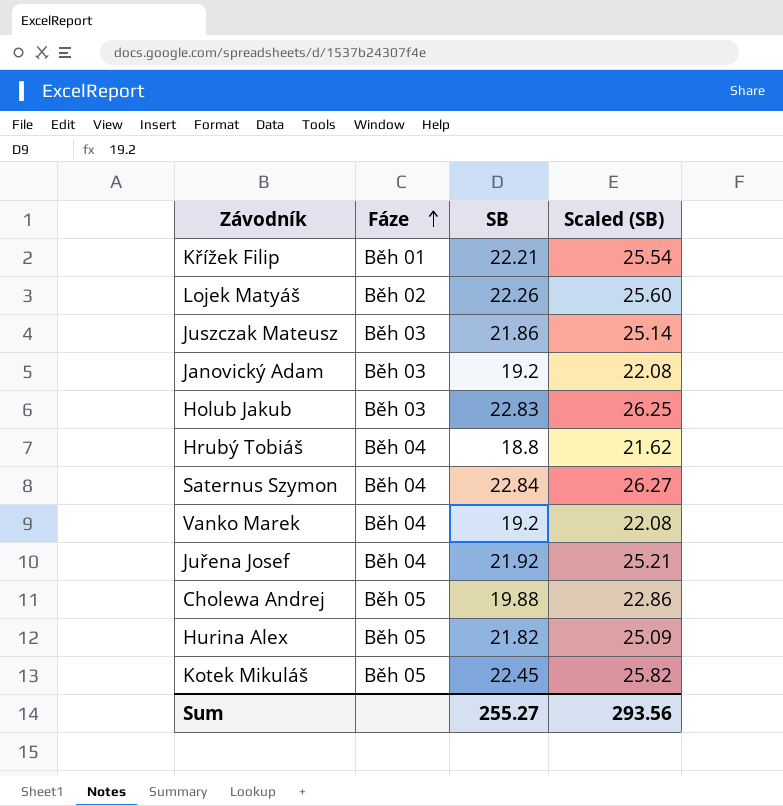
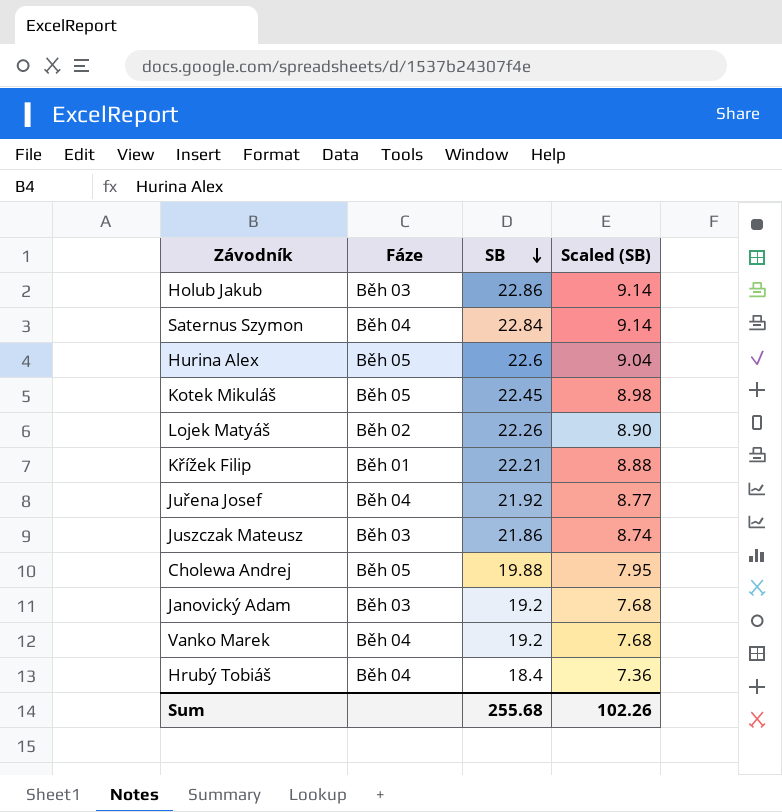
row order: Fáze ascending -> SB descending
column Scaled (SB) | formula: [SB] * 1.15 -> [SB] * 0.4
Holub Jakub | SB: 22.83 -> 22.86
Hurina Alex | SB: 21.82 -> 22.6
Hrubý Tobiáš | SB: 18.8 -> 18.4
Sum | SB: 255.27 -> 255.68
Sum | Scaled (SB): 293.56 -> 102.26

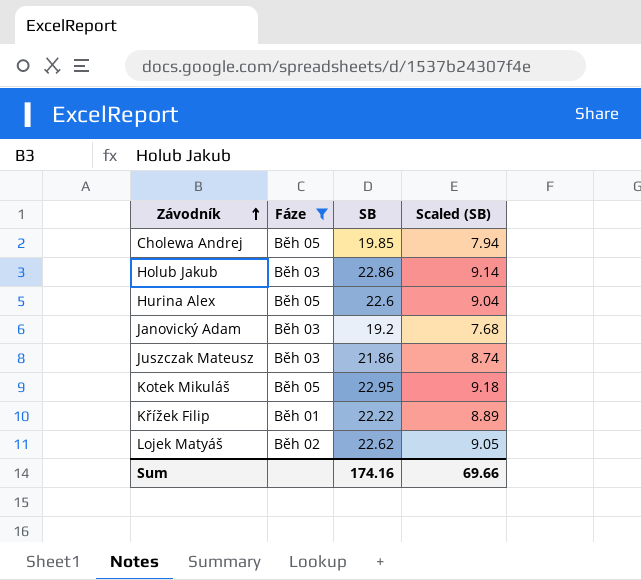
filter: none -> Fáze != Běh 04
row order: SB descending -> Závodník ascending
Cholewa Andrej | SB: 19.88 -> 19.85
Cholewa Andrej | Scaled (SB): 7.95 -> 7.94
Kotek Mikuláš | SB: 22.45 -> 22.95
Kotek Mikuláš | Scaled (SB): 8.98 -> 9.18
Křížek Filip | SB: 22.21 -> 22.22
Křížek Filip | Scaled (SB): 8.88 -> 8.89
Lojek Matyáš | SB: 22.26 -> 22.62
Lojek Matyáš | Scaled (SB): 8.90 -> 9.05
Sum | SB: 255.68 -> 174.16
Sum | Scaled (SB): 102.26 -> 69.66

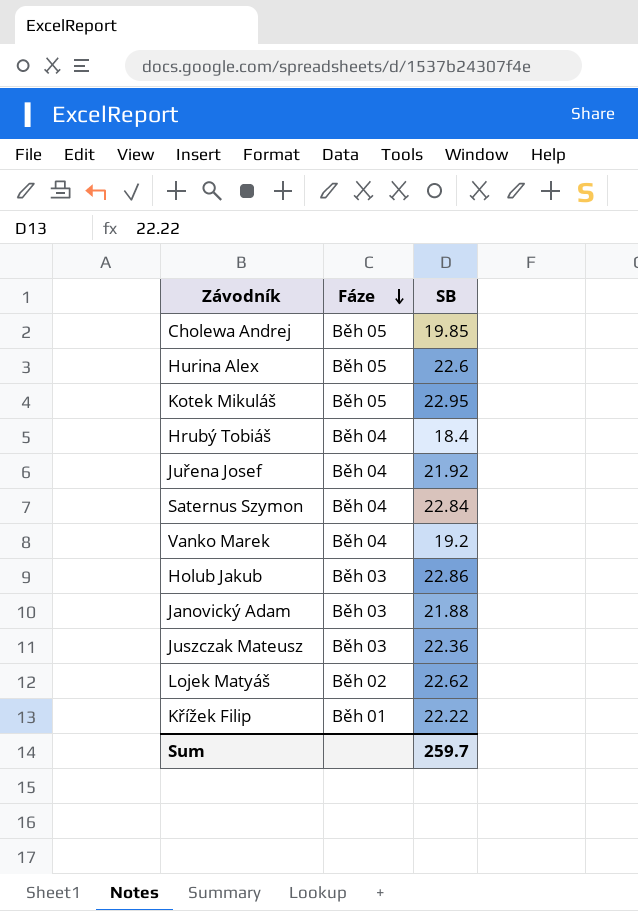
filter: Fáze != Běh 04 -> none
row order: Závodník ascending -> Fáze descending
column Scaled (SB) | formula: [SB] * 0.4 -> none
Janovický Adam | SB: 19.2 -> 21.88
Juszczak Mateusz | SB: 21.86 -> 22.36
Sum | SB: 174.16 -> 259.7

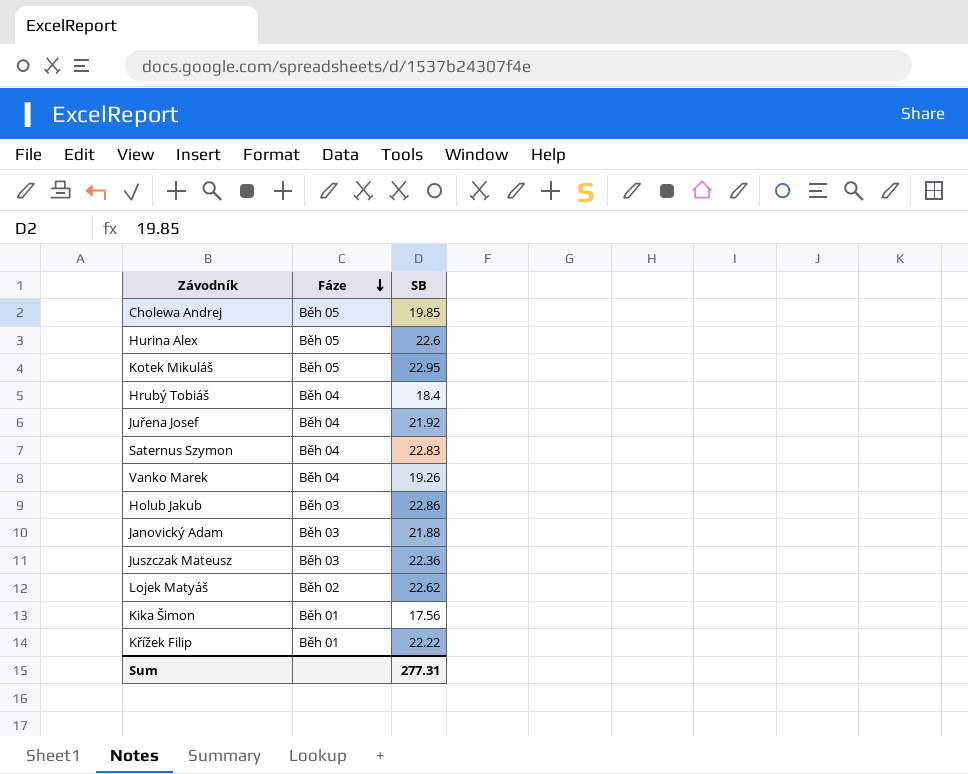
Saternus Szymon | SB: 22.84 -> 22.83
Vanko Marek | SB: 19.2 -> 19.26
row Kika Šimon: none -> Běh 01 | 17.56
Sum | SB: 259.7 -> 277.31

